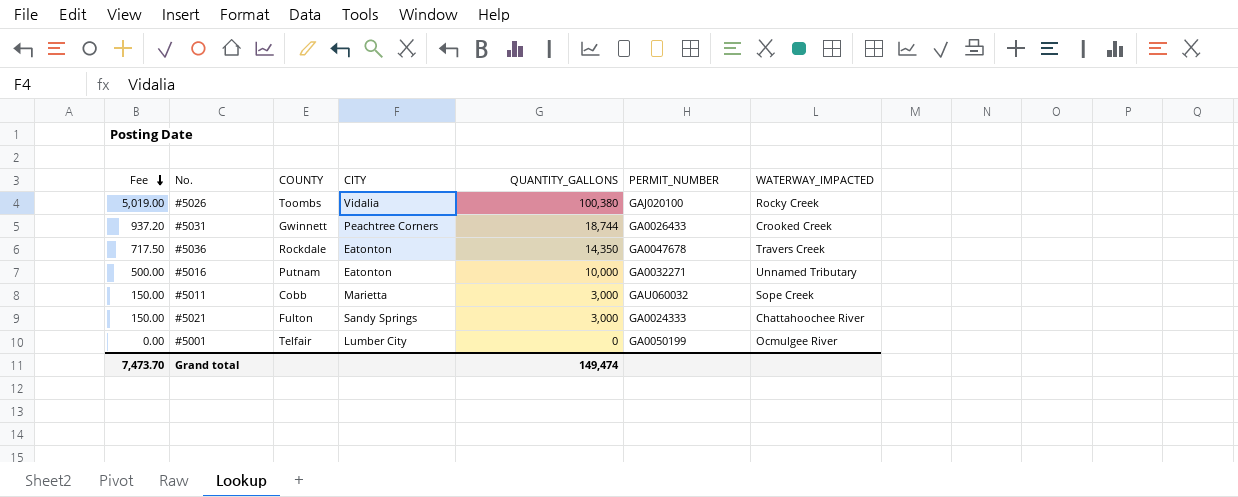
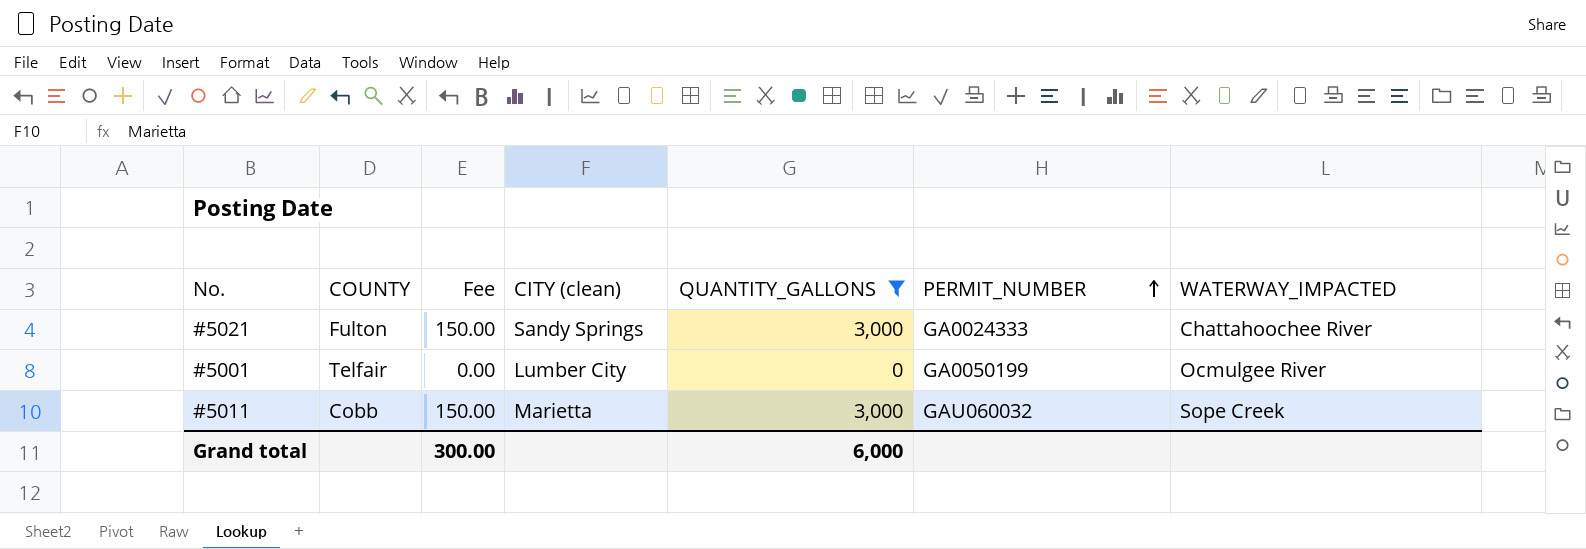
filter: none -> QUANTITY_GALLONS <= 3,000
row order: Fee descending -> PERMIT_NUMBER ascending
column Fee | position: 1 -> 3
column name: CITY -> CITY (clean)
Grand total | Fee: 7,473.70 -> 300.00
Grand total | QUANTITY_GALLONS: 149,474 -> 6,000

